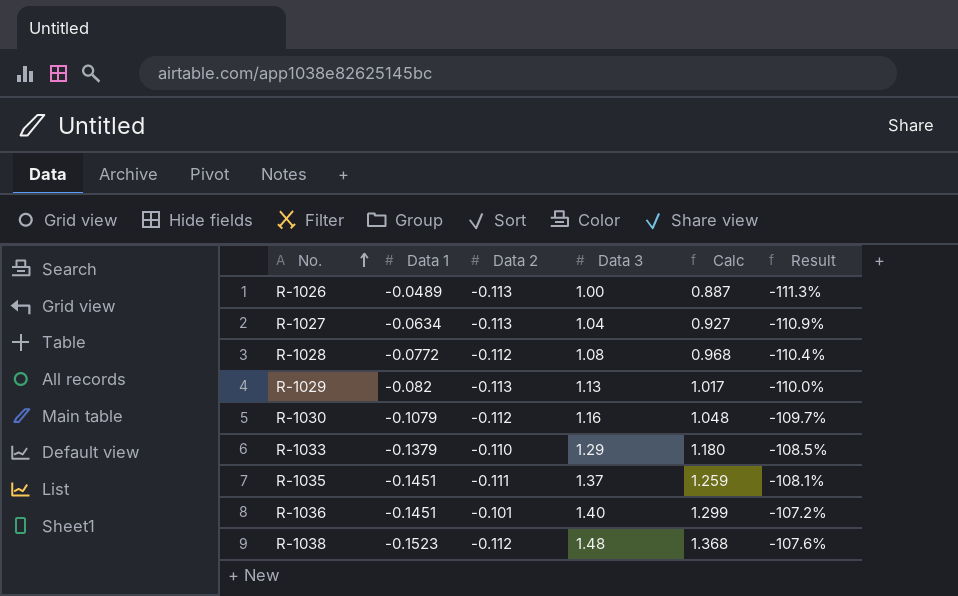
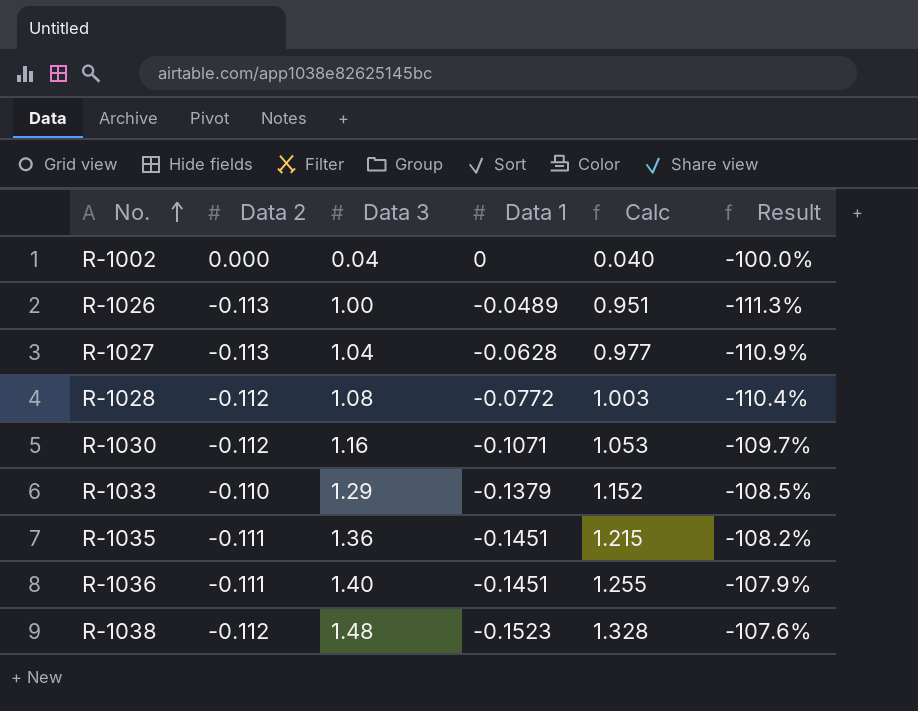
column Data 1 | position: 2 -> 4
column Calc | formula: [Data 2] + [Data 3] -> [Data 3] + [Data 1]
row R-1029: -0.082 | -0.113 | 1.13 | 1.017 | -110.0% -> none
row R-1002: none -> 0.000 | 0.04 | 0 | 0.040 | -100.0%
R-1027 | Data 1: -0.0634 -> -0.0628
R-1030 | Data 1: -0.1079 -> -0.1071
R-1035 | Data 3: 1.37 -> 1.36
R-1035 | Result: -108.1% -> -108.2%
R-1036 | Data 2: -0.101 -> -0.111
R-1036 | Result: -107.2% -> -107.9%

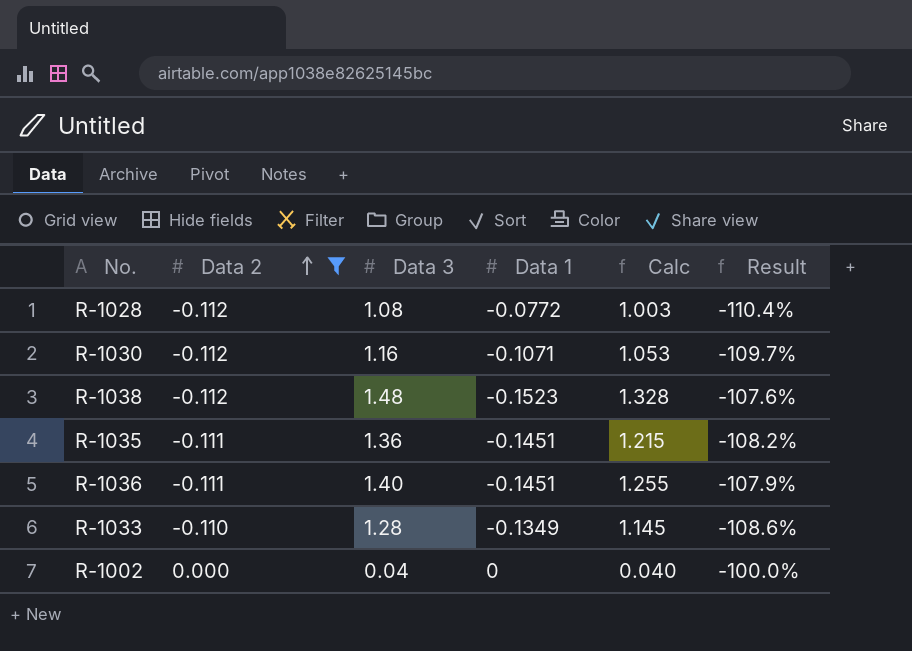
filter: none -> Data 2 != -0.113
row order: No. ascending -> Data 2 ascending
R-1033 | Data 3: 1.29 -> 1.28
R-1033 | Data 1: -0.1379 -> -0.1349
R-1033 | Calc: 1.152 -> 1.145
R-1033 | Result: -108.5% -> -108.6%

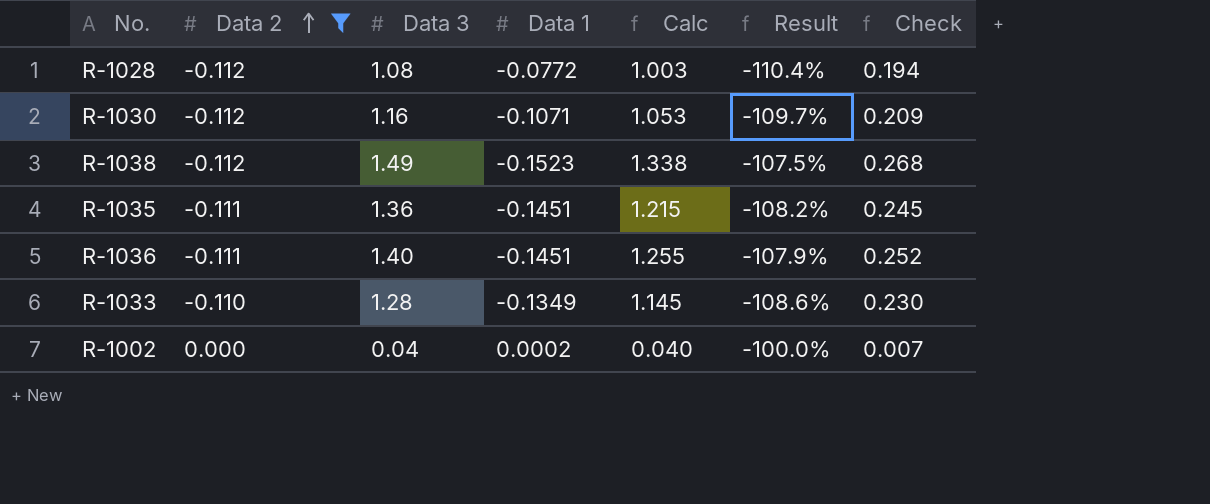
column Check | formula: none -> [Data 3] * 0.18
R-1038 | Data 3: 1.48 -> 1.49
R-1038 | Calc: 1.328 -> 1.338
R-1038 | Result: -107.6% -> -107.5%
R-1002 | Data 1: 0 -> 0.0002

